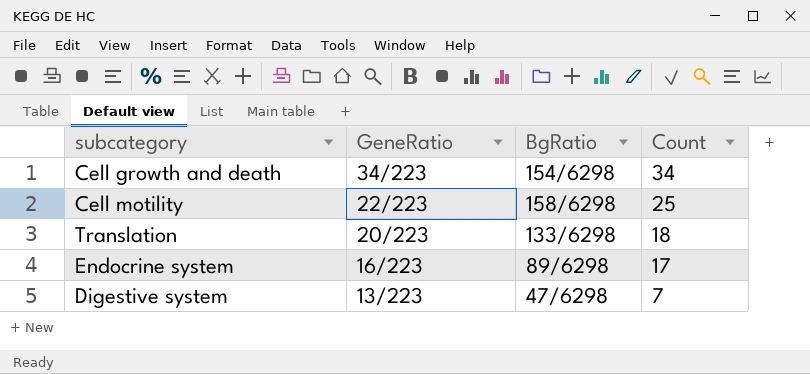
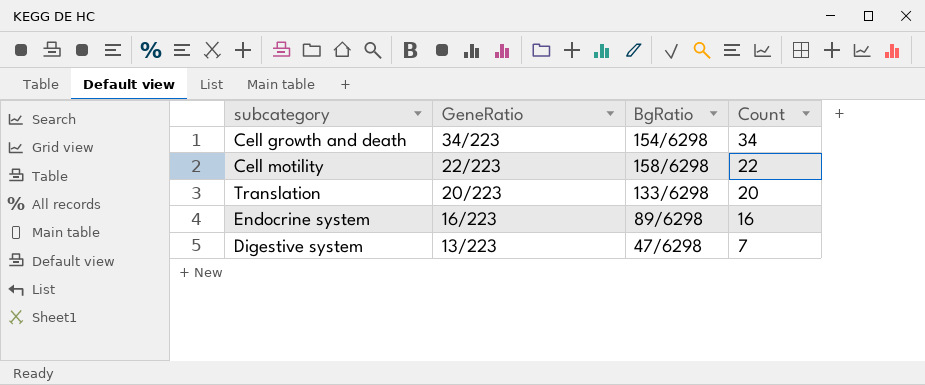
Cell motility | Count: 25 -> 22
Translation | Count: 18 -> 20
Endocrine system | Count: 17 -> 16

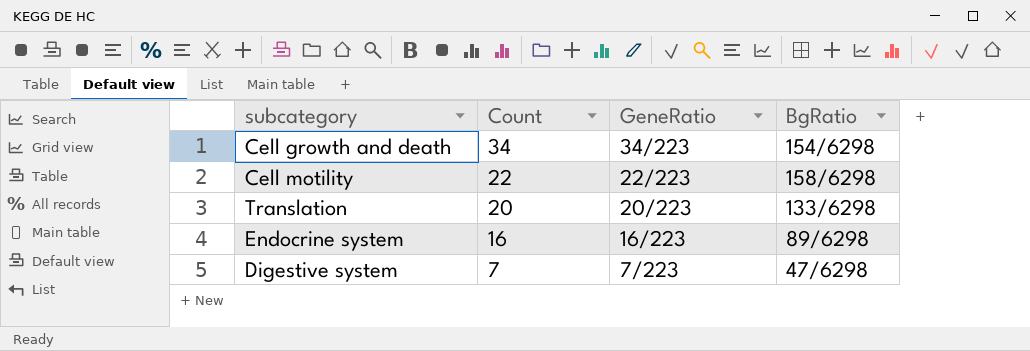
column Count | position: 4 -> 2
Digestive system | GeneRatio: 13/223 -> 7/223

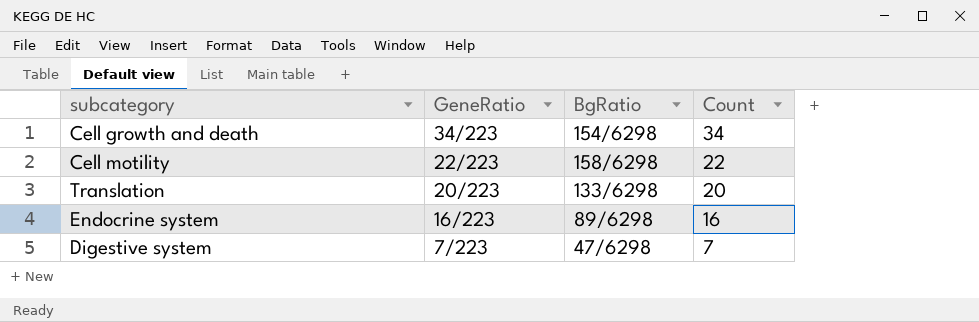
column Count | position: 2 -> 4

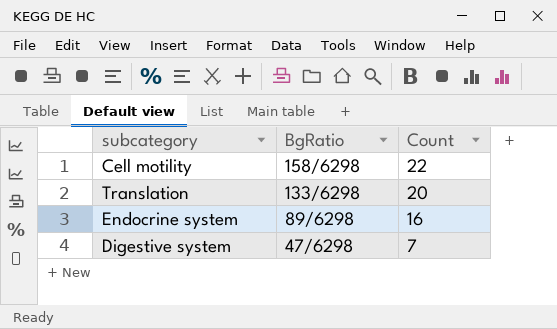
column GeneRatio | position: 2 -> none
row Cell growth and death: 34/223 | 154/6298 | 34 -> none

